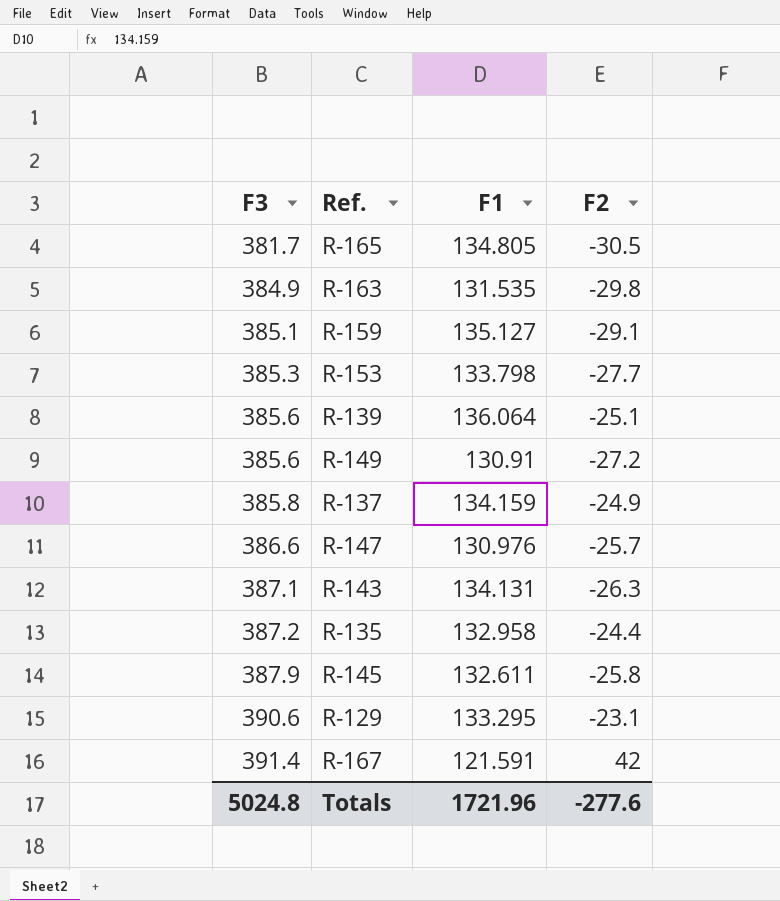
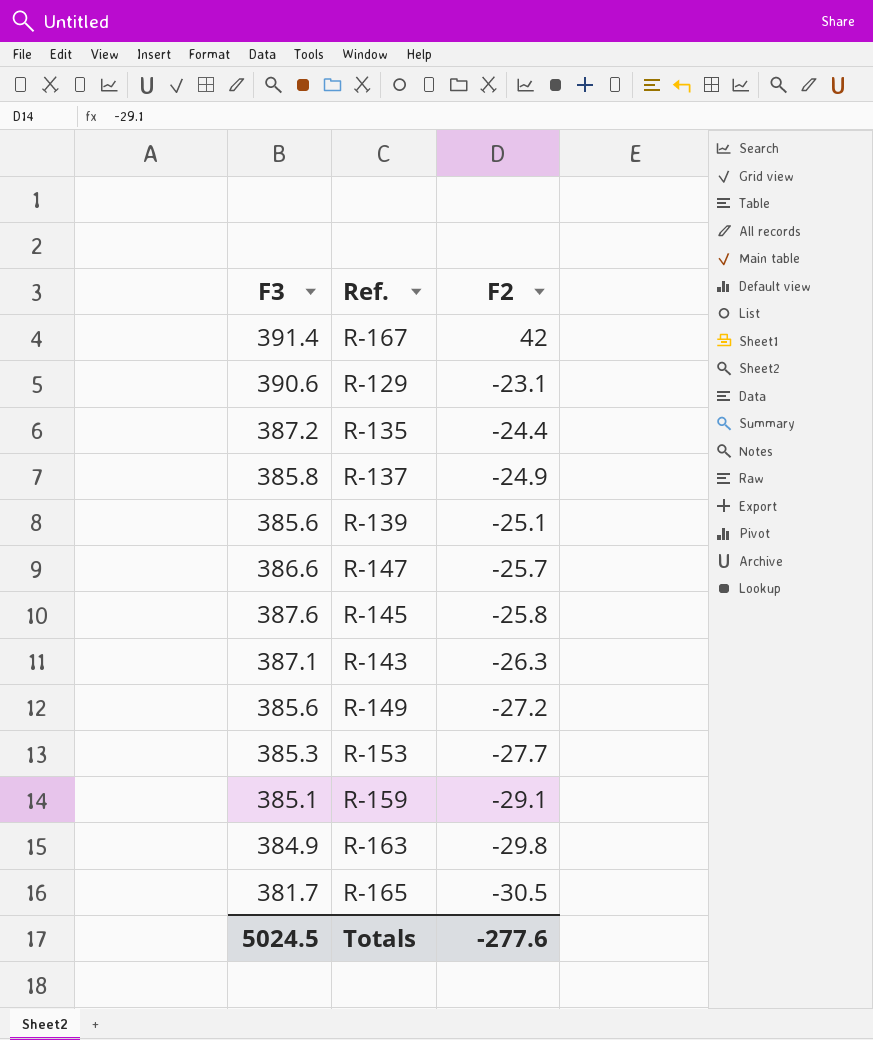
row order: F3 ascending -> F2 descending
column F1 | position: 3 -> none
R-145 | F3: 387.9 -> 387.6
Totals | F3: 5024.8 -> 5024.5

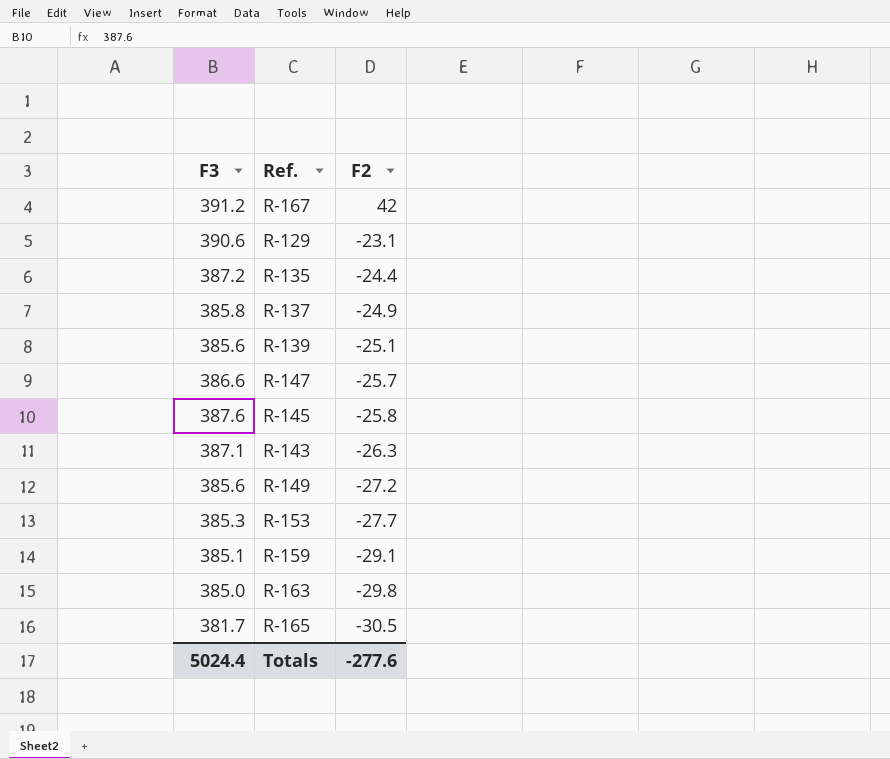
R-167 | F3: 391.4 -> 391.2
R-163 | F3: 384.9 -> 385.0
Totals | F3: 5024.5 -> 5024.4

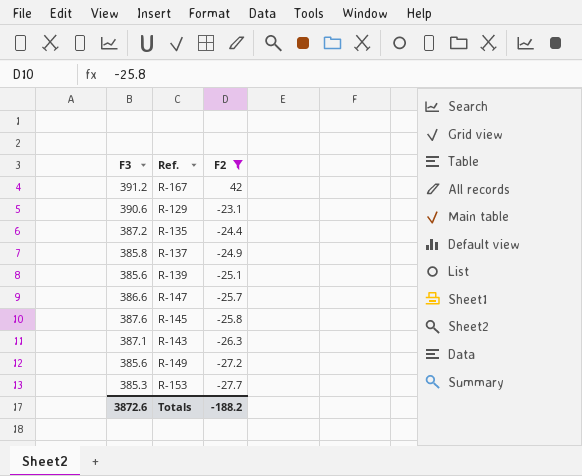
filter: none -> F2 >= -27.7
Totals | F3: 5024.4 -> 3872.6
Totals | F2: -277.6 -> -188.2

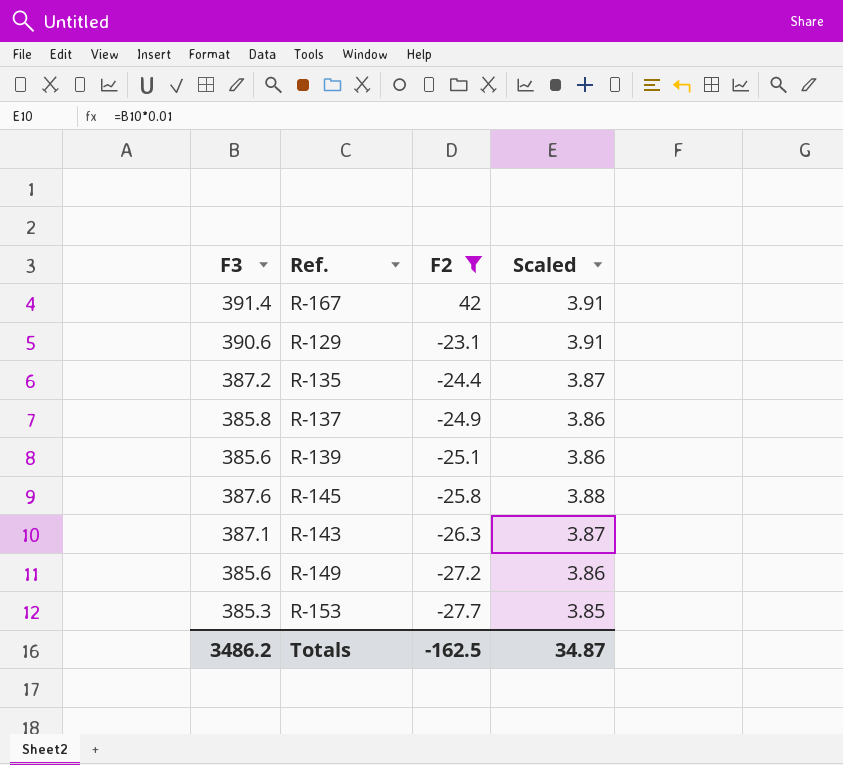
column Scaled | formula: none -> [F3] * 0.01
row R-147: 386.6 | -25.7 -> none
R-167 | F3: 391.2 -> 391.4
Totals | F3: 3872.6 -> 3486.2
Totals | F2: -188.2 -> -162.5

